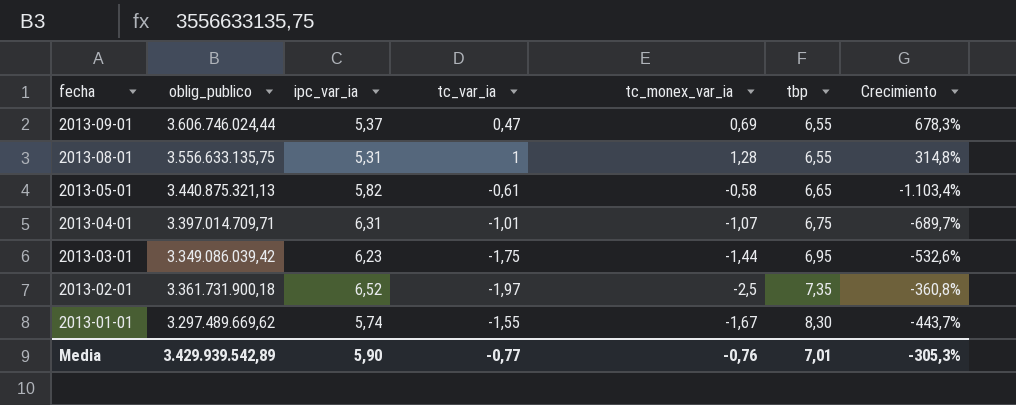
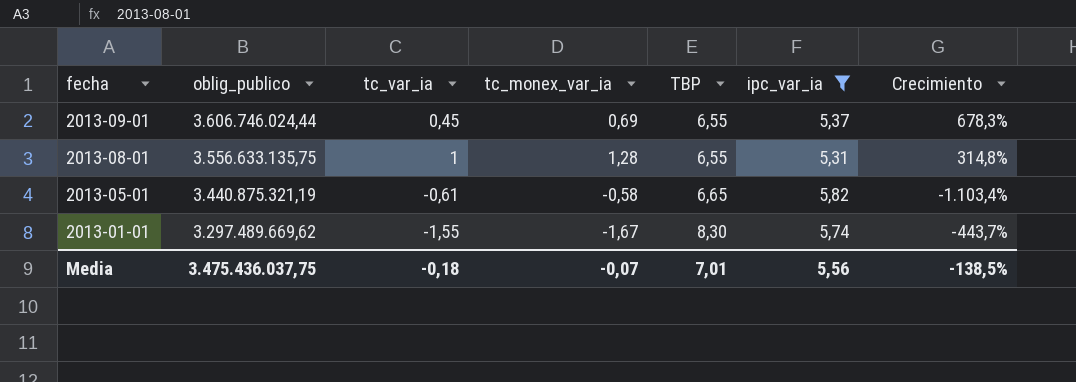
filter: none -> ipc_var_ia <= 5,82
column name: tbp -> TBP
column ipc_var_ia | position: 3 -> 6
2013-09-01 | tc_var_ia: 0,47 -> 0,45
2013-05-01 | oblig_publico: 3.440.875.321,13 -> 3.440.875.321,19
Media | oblig_publico: 3.429.939.542,89 -> 3.475.436.037,75
Media | tc_var_ia: -0,77 -> -0,18
Media | tc_monex_var_ia: -0,76 -> -0,07
Media | ipc_var_ia: 5,90 -> 5,56
Media | Crecimiento: -305,3% -> -138,5%

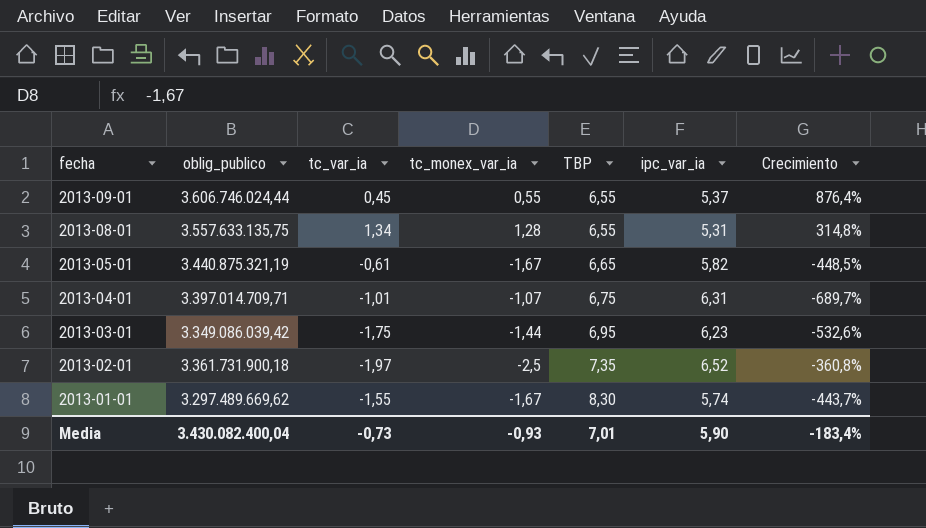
filter: ipc_var_ia <= 5,82 -> none
2013-09-01 | tc_monex_var_ia: 0,69 -> 0,55
2013-09-01 | Crecimiento: 678,3% -> 876,4%
2013-08-01 | oblig_publico: 3.556.633.135,75 -> 3.557.633.135,75
2013-08-01 | tc_var_ia: 1 -> 1,34
2013-05-01 | tc_monex_var_ia: -0,58 -> -1,67
2013-05-01 | Crecimiento: -1.103,4% -> -448,5%
Media | oblig_publico: 3.475.436.037,75 -> 3.430.082.400,04
Media | tc_var_ia: -0,18 -> -0,73
Media | tc_monex_var_ia: -0,07 -> -0,93
Media | ipc_var_ia: 5,56 -> 5,90
Media | Crecimiento: -138,5% -> -183,4%

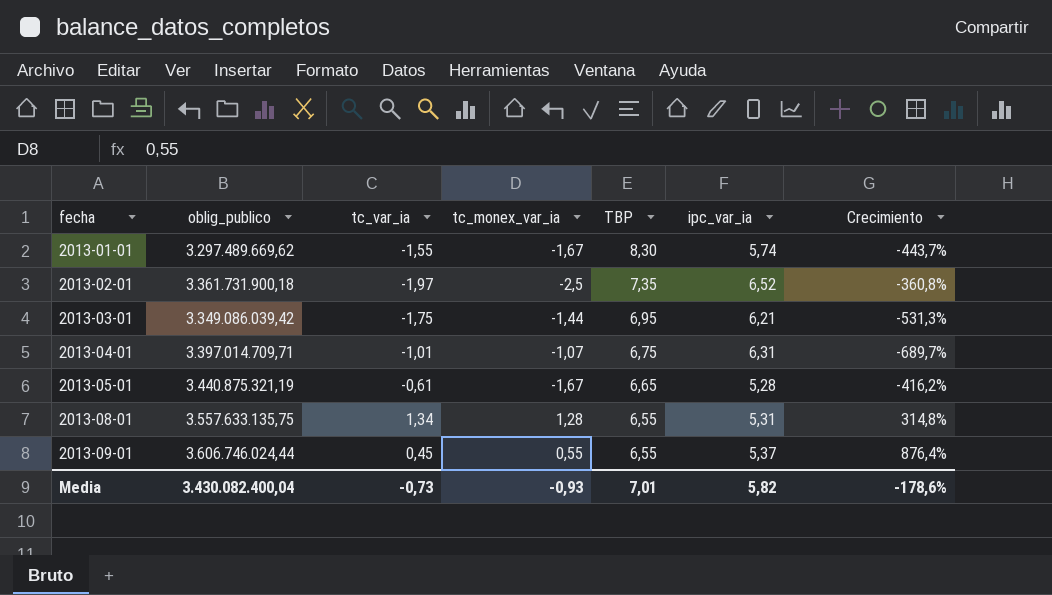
row order: fecha descending -> fecha ascending
2013-03-01 | ipc_var_ia: 6,23 -> 6,21
2013-03-01 | Crecimiento: -532,6% -> -531,3%
2013-05-01 | ipc_var_ia: 5,82 -> 5,28
2013-05-01 | Crecimiento: -448,5% -> -416,2%
Media | ipc_var_ia: 5,90 -> 5,82
Media | Crecimiento: -183,4% -> -178,6%

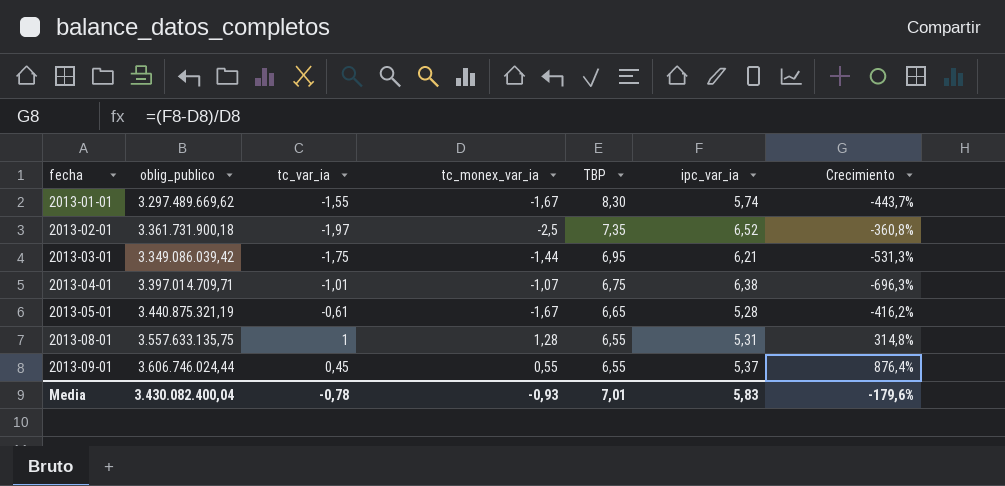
2013-04-01 | ipc_var_ia: 6,31 -> 6,38
2013-04-01 | Crecimiento: -689,7% -> -696,3%
2013-08-01 | tc_var_ia: 1,34 -> 1
Media | tc_var_ia: -0,73 -> -0,78
Media | ipc_var_ia: 5,82 -> 5,83
Media | Crecimiento: -178,6% -> -179,6%

